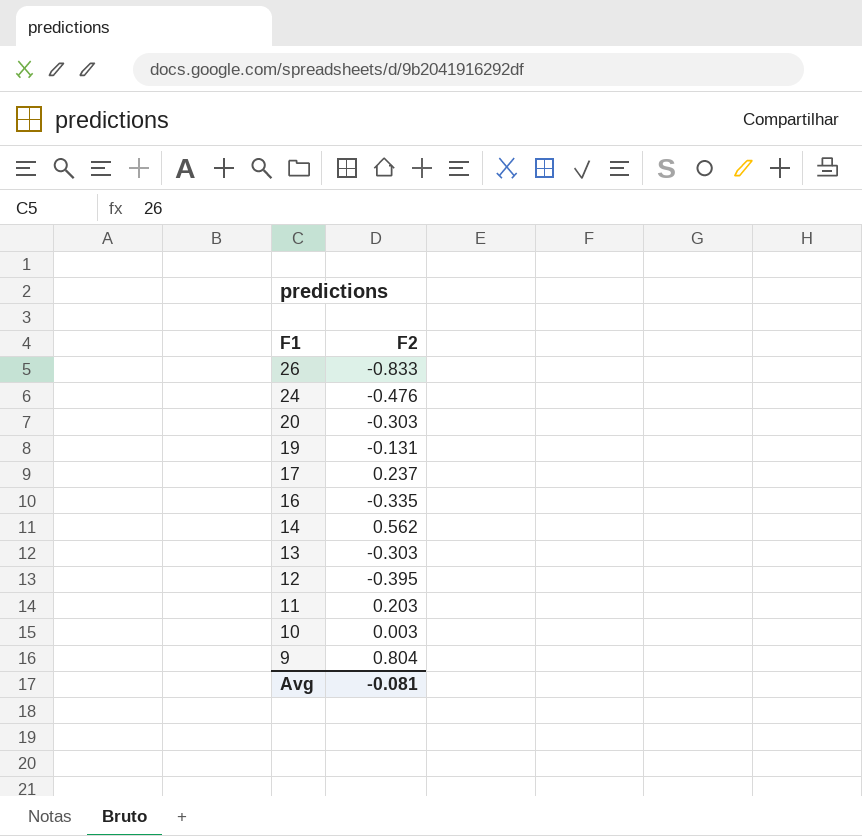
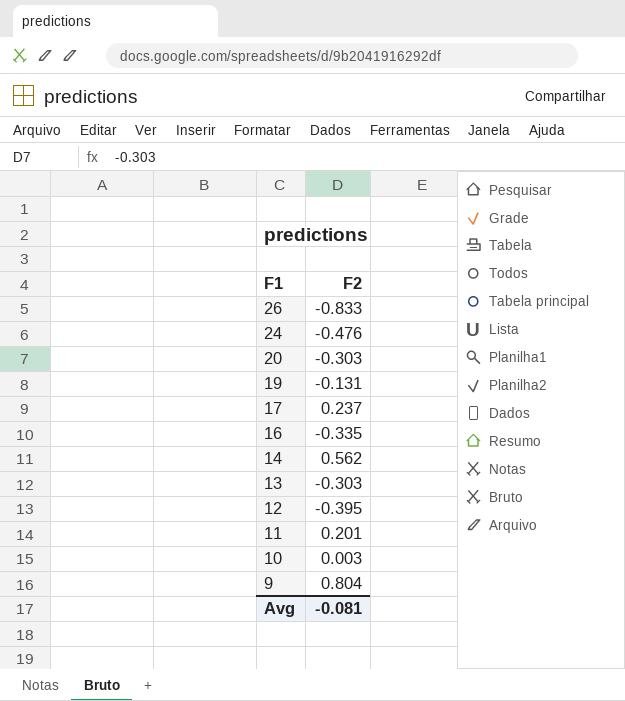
11 | F2: 0.203 -> 0.201

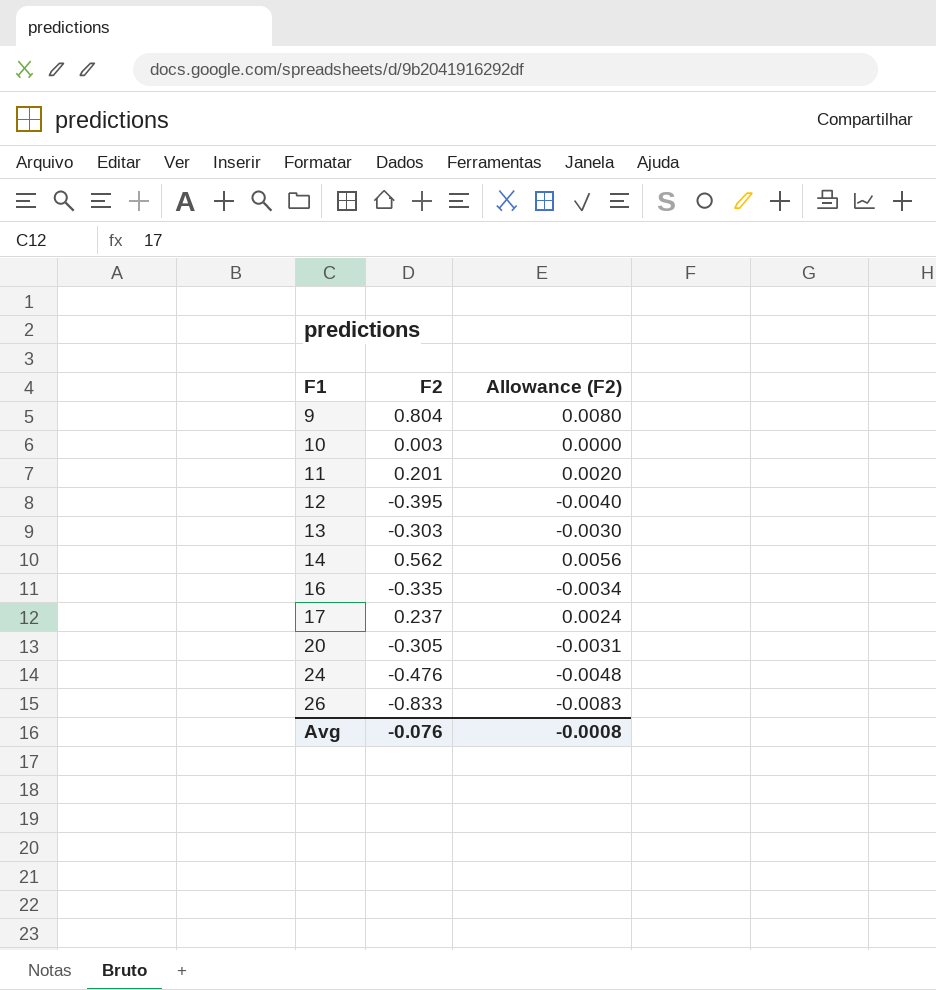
row order: F1 descending -> F1 ascending
column Allowance (F2) | formula: none -> [F2] * 0.01
row 19: -0.131 -> none
20 | F2: -0.303 -> -0.305
Avg | F2: -0.081 -> -0.076

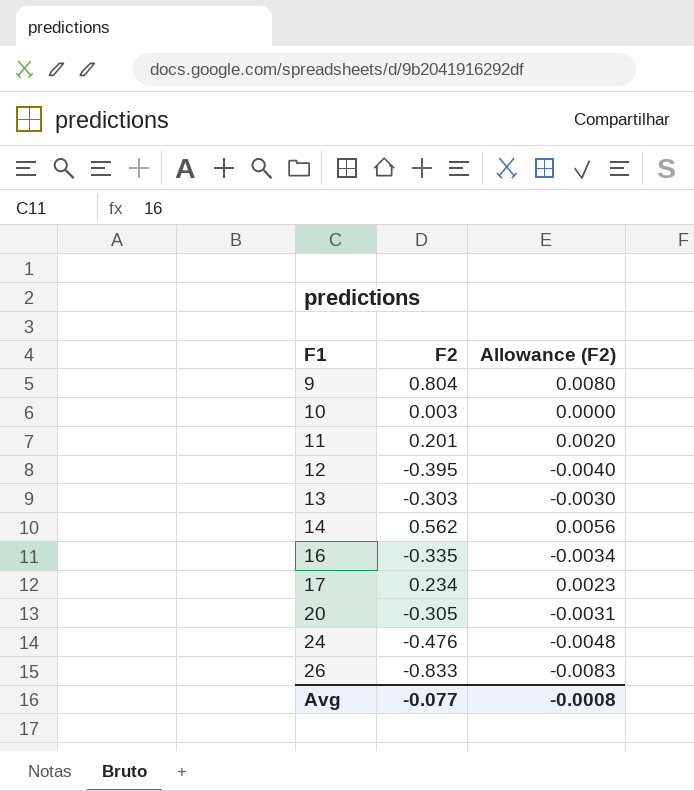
17 | F2: 0.237 -> 0.234
17 | Allowance (F2): 0.0024 -> 0.0023
Avg | F2: -0.076 -> -0.077

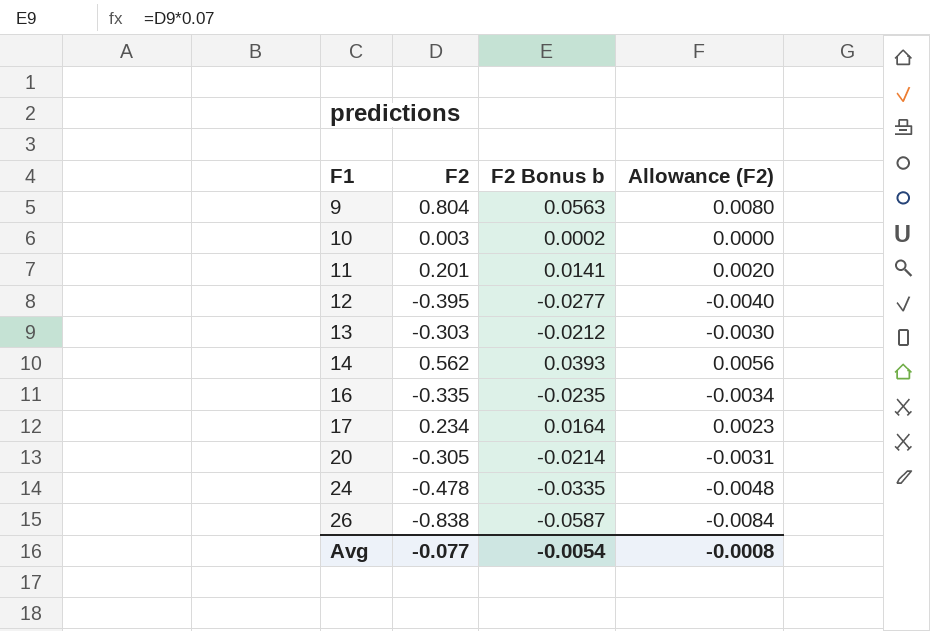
column F2 Bonus b | formula: none -> [F2] * 0.07
24 | F2: -0.476 -> -0.478
26 | F2: -0.833 -> -0.838
26 | Allowance (F2): -0.0083 -> -0.0084

